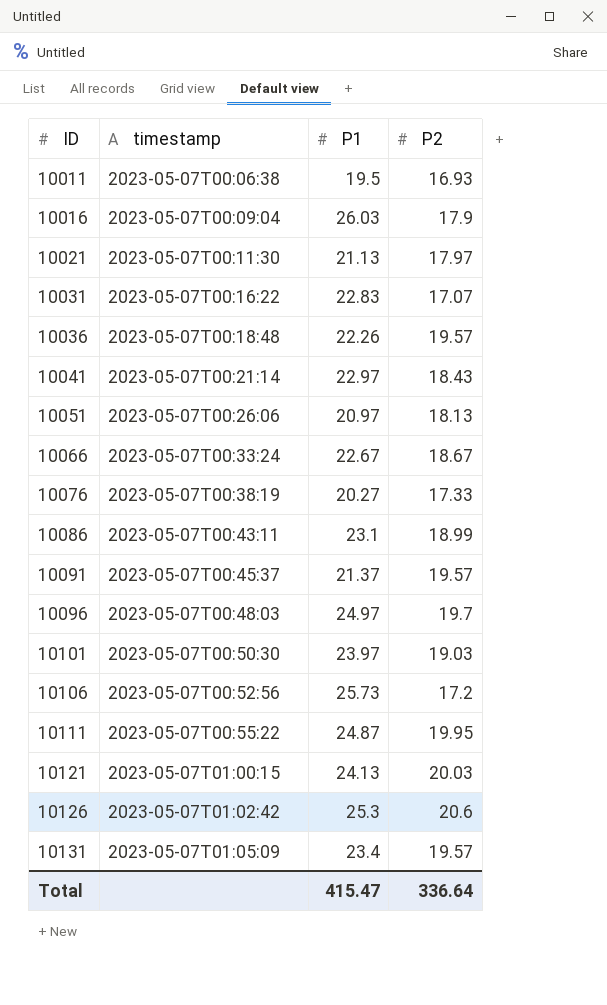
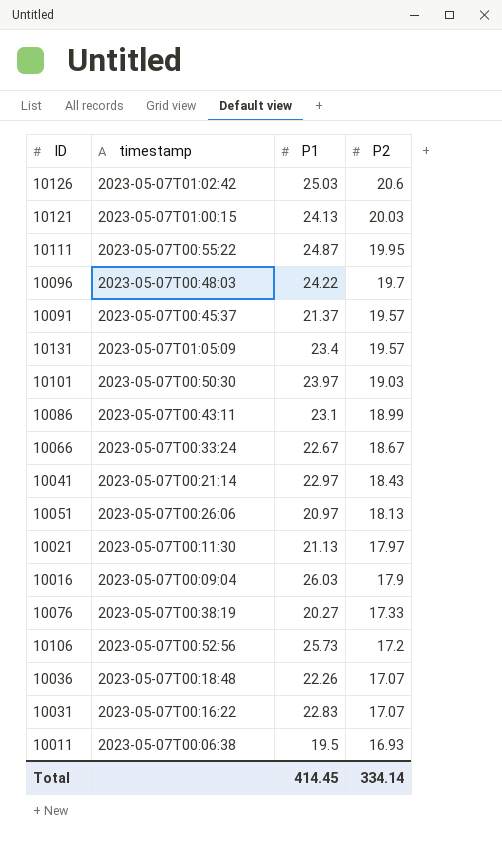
row order: ID ascending -> P2 descending
10126 | P1: 25.3 -> 25.03
10096 | P1: 24.97 -> 24.22
10036 | P2: 19.57 -> 17.07
Total | P1: 415.47 -> 414.45
Total | P2: 336.64 -> 334.14

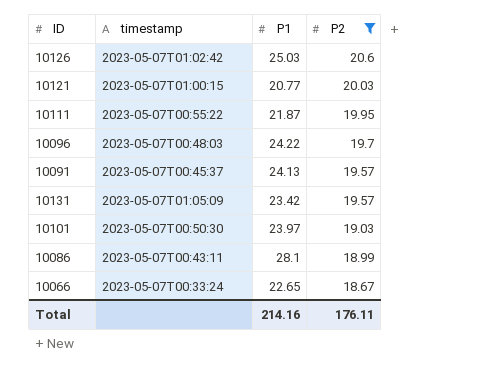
filter: none -> P2 >= 18.67
10121 | P1: 24.13 -> 20.77
10111 | P1: 24.87 -> 21.87
10091 | P1: 21.37 -> 24.13
10131 | P1: 23.4 -> 23.42
10086 | P1: 23.1 -> 28.1
10066 | P1: 22.67 -> 22.65
Total | P1: 414.45 -> 214.16
Total | P2: 334.14 -> 176.11

